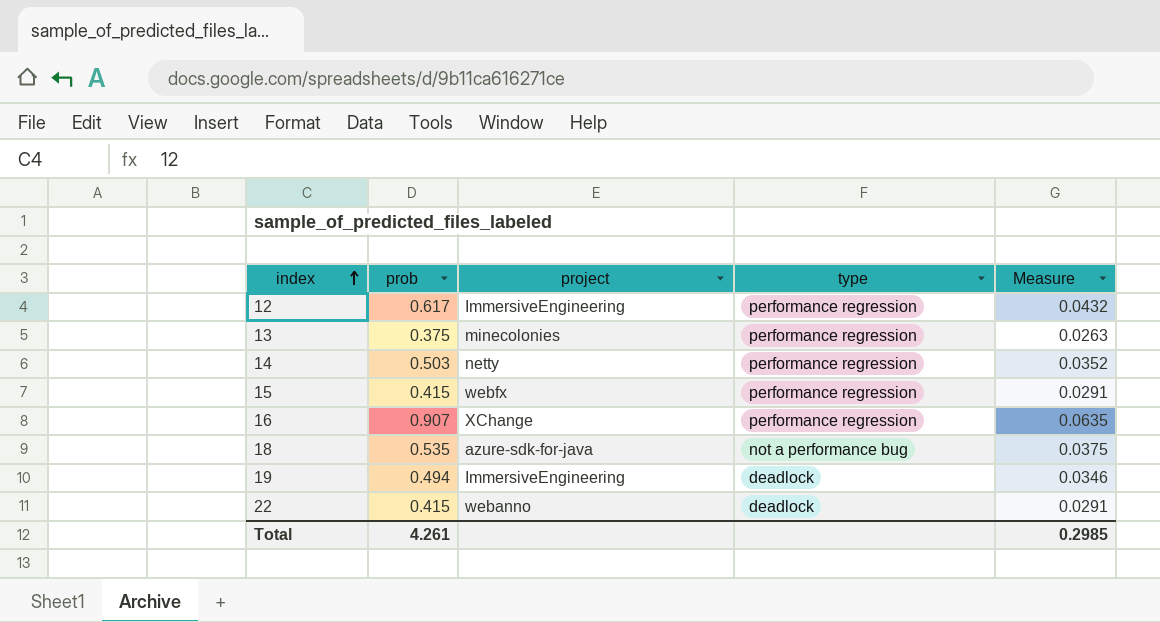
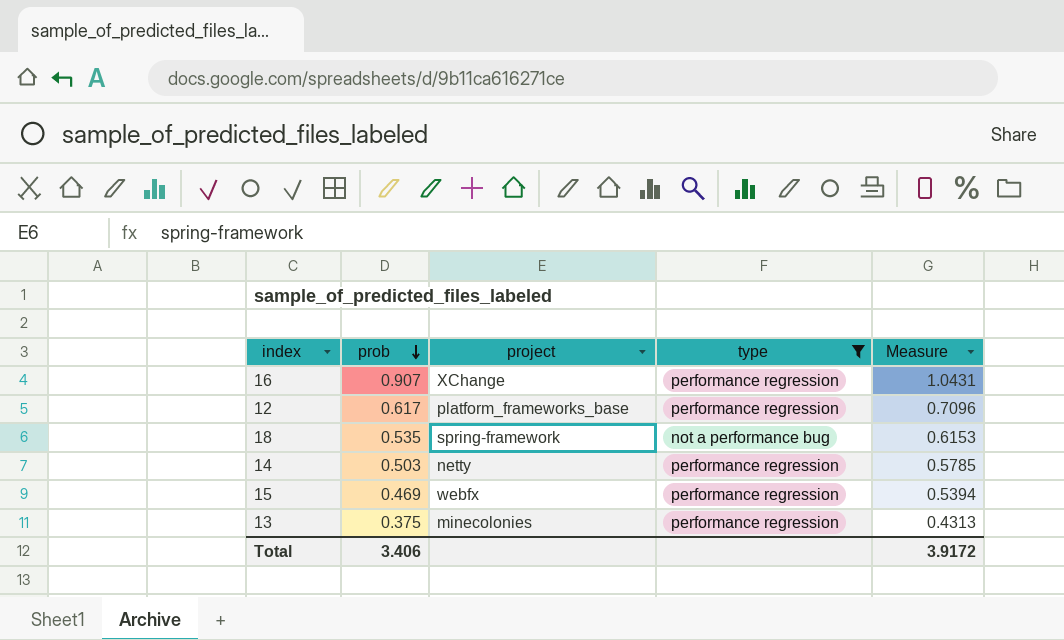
filter: none -> type != deadlock
row order: index ascending -> prob descending
column Measure | formula: [prob] * 0.07 -> [prob] * 1.15
12 | project: ImmersiveEngineering -> platform_frameworks_base
18 | project: azure-sdk-for-java -> spring-framework
15 | prob: 0.415 -> 0.469
Total | prob: 4.261 -> 3.406
Total | Measure: 0.2985 -> 3.9172

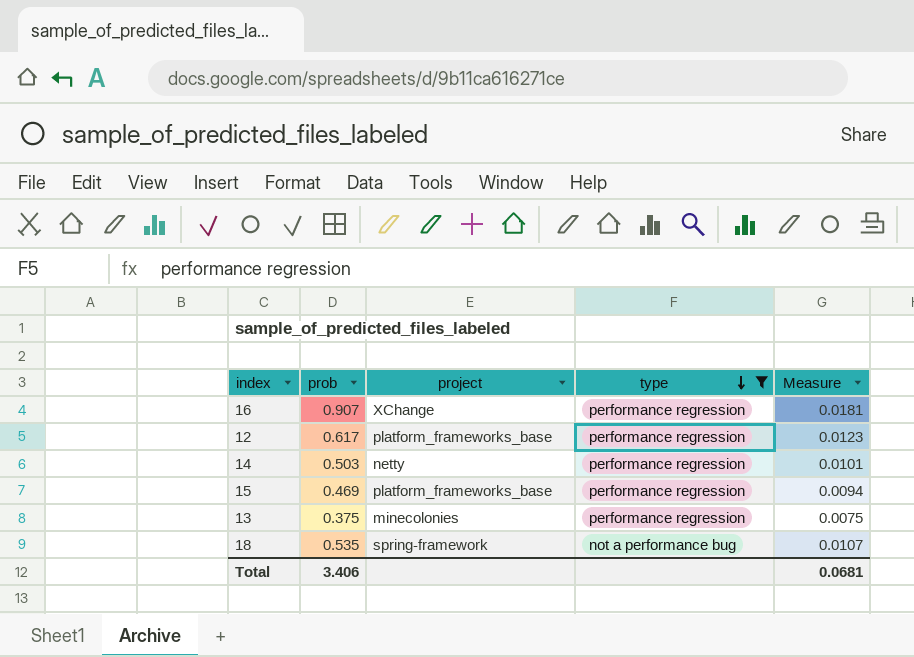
row order: prob descending -> type descending
column Measure | formula: [prob] * 1.15 -> [prob] * 0.02
15 | project: webfx -> platform_frameworks_base
Total | Measure: 3.9172 -> 0.0681

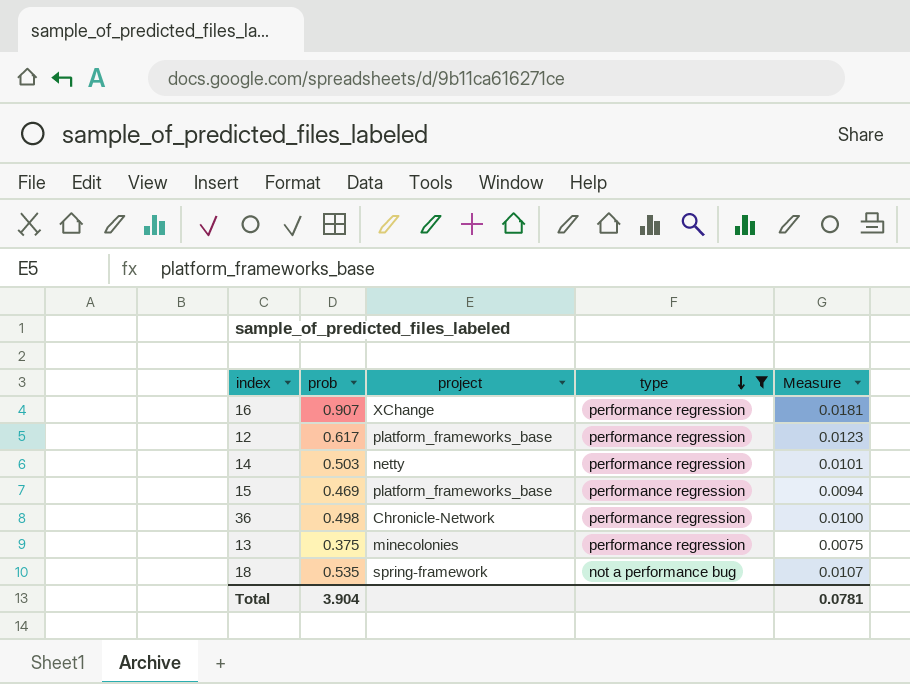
row 36: none -> 0.498 | Chronicle-Network | performance regression | 0.0100
Total | prob: 3.406 -> 3.904
Total | Measure: 0.0681 -> 0.0781

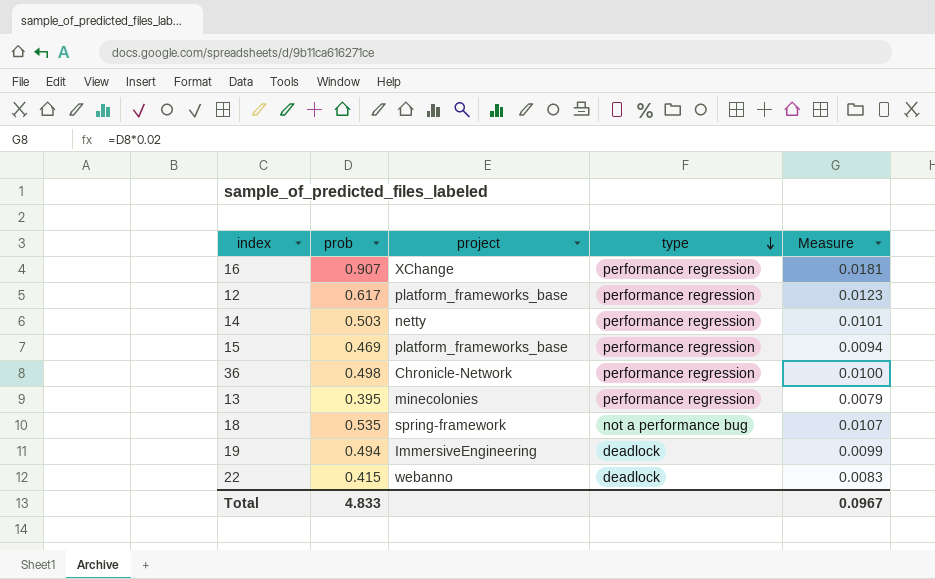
filter: type != deadlock -> none
13 | prob: 0.375 -> 0.395
13 | Measure: 0.0075 -> 0.0079
Total | prob: 3.904 -> 4.833
Total | Measure: 0.0781 -> 0.0967

